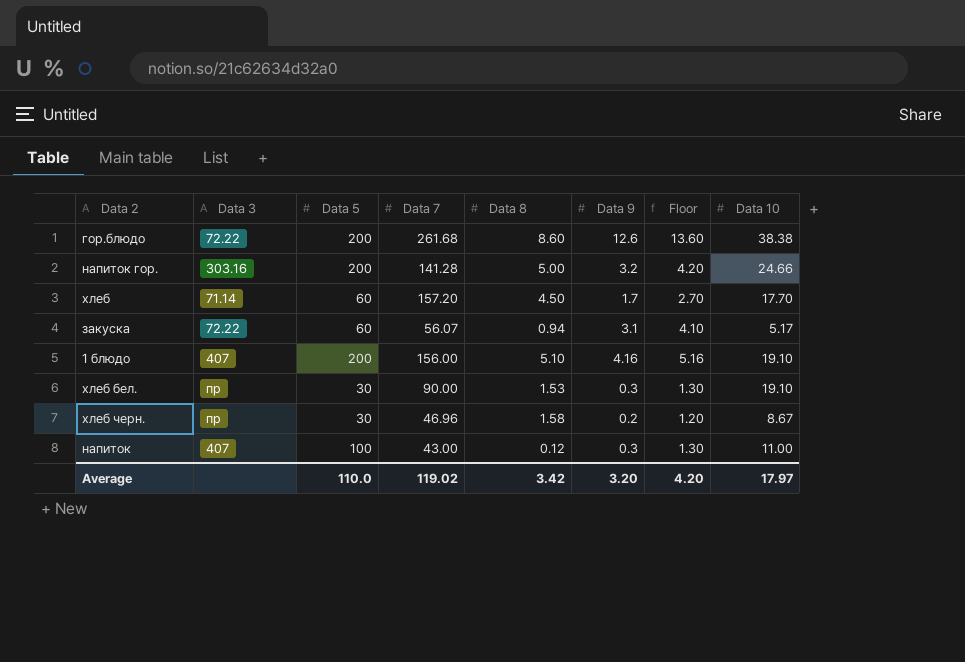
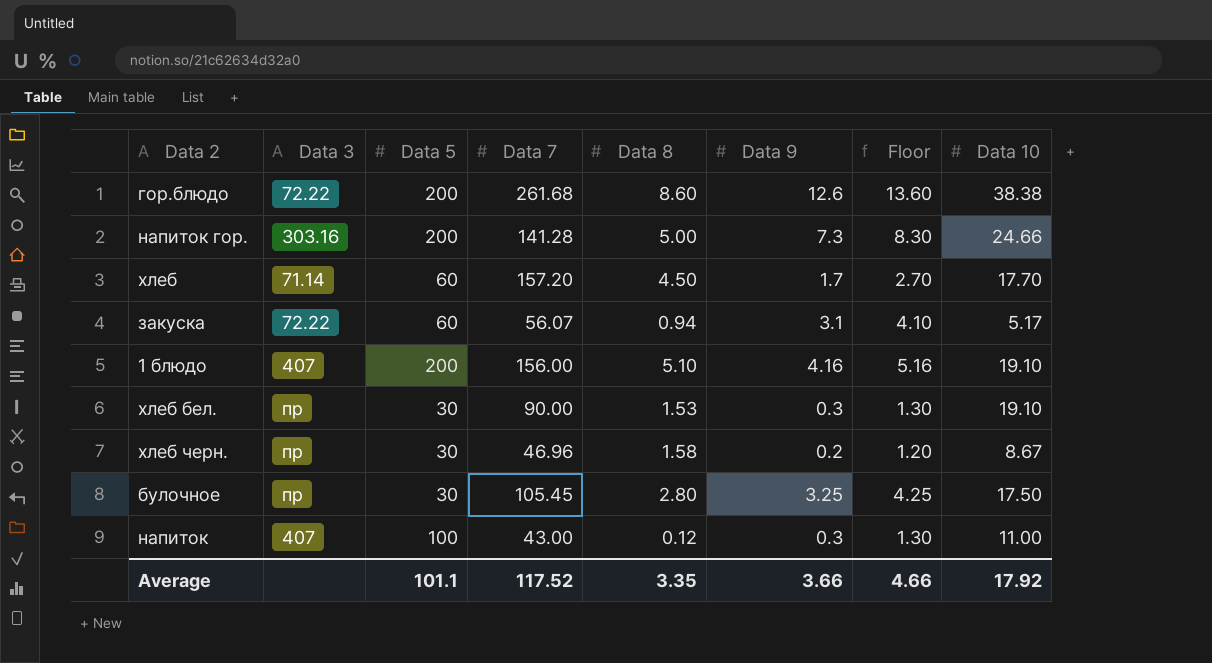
напиток гор. | Data 9: 3.2 -> 7.3
напиток гор. | Floor: 4.20 -> 8.30
row булочное: none -> пр | 30 | 105.45 | 2.80 | 3.25 | 4.25 | 17.50
Average | Data 5: 110.0 -> 101.1
Average | Data 7: 119.02 -> 117.52
Average | Data 8: 3.42 -> 3.35
Average | Data 9: 3.20 -> 3.66
Average | Floor: 4.20 -> 4.66
Average | Data 10: 17.97 -> 17.92

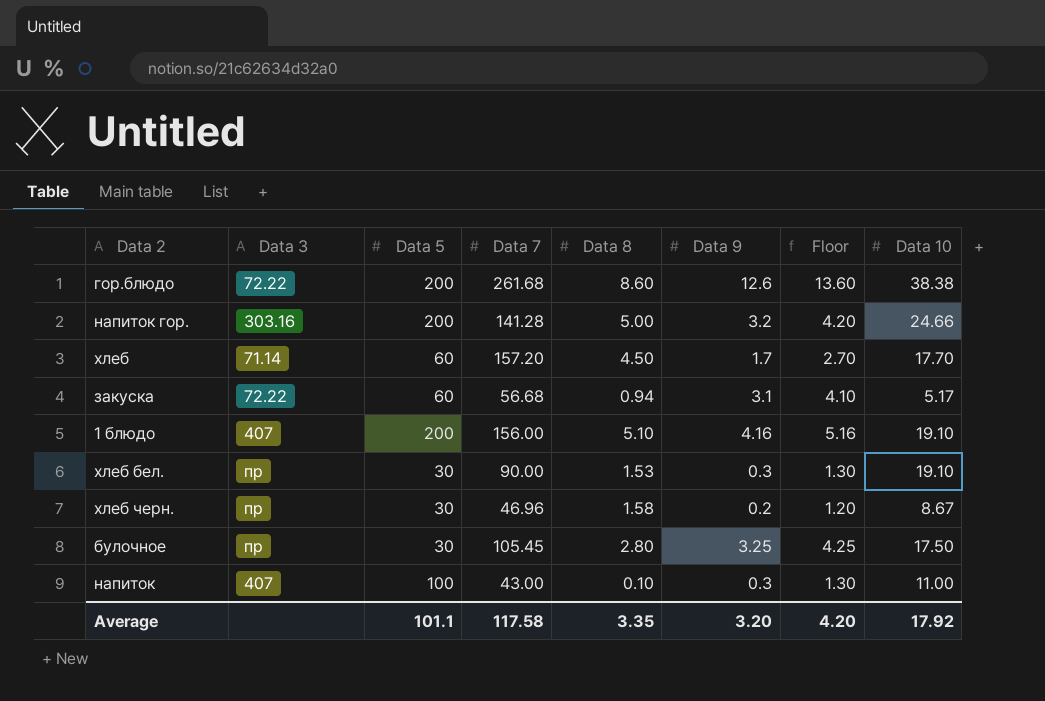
напиток гор. | Data 9: 7.3 -> 3.2
напиток гор. | Floor: 8.30 -> 4.20
закуска | Data 7: 56.07 -> 56.68
напиток | Data 8: 0.12 -> 0.10
Average | Data 7: 117.52 -> 117.58
Average | Data 9: 3.66 -> 3.20
Average | Floor: 4.66 -> 4.20

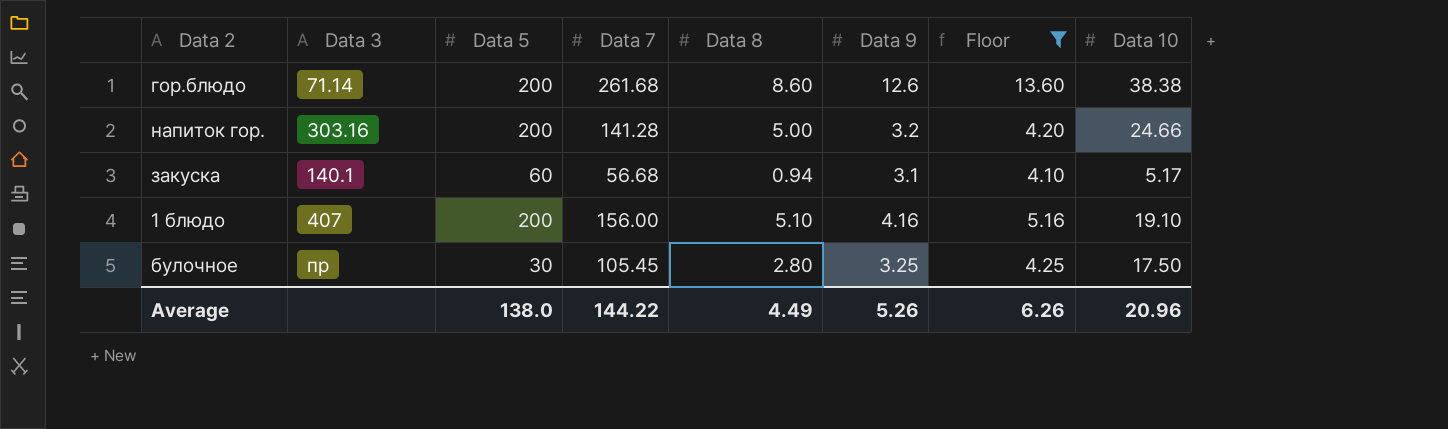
filter: none -> Floor >= 4.10
гор.блюдо | Data 3: 72.22 -> 71.14
закуска | Data 3: 72.22 -> 140.1
Average | Data 5: 101.1 -> 138.0
Average | Data 7: 117.58 -> 144.22
Average | Data 8: 3.35 -> 4.49
Average | Data 9: 3.20 -> 5.26
Average | Floor: 4.20 -> 6.26
Average | Data 10: 17.92 -> 20.96

